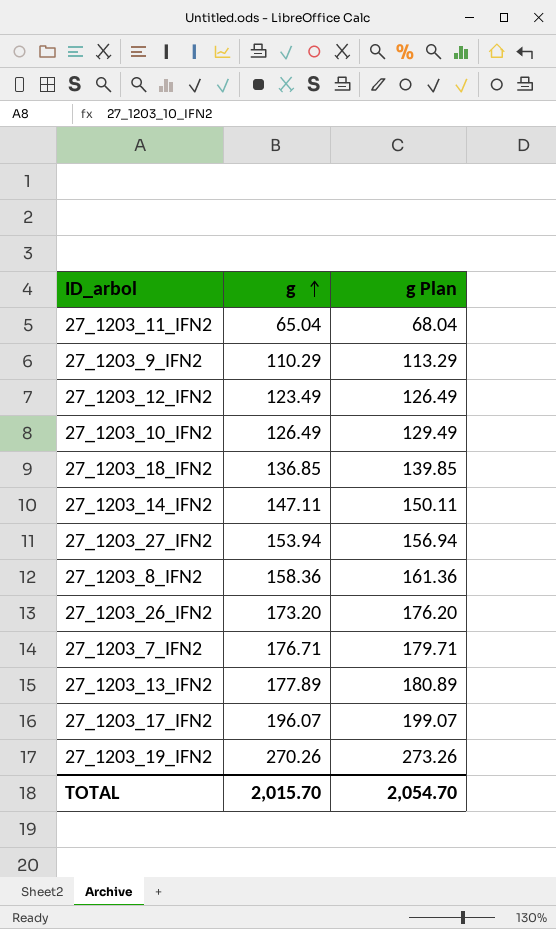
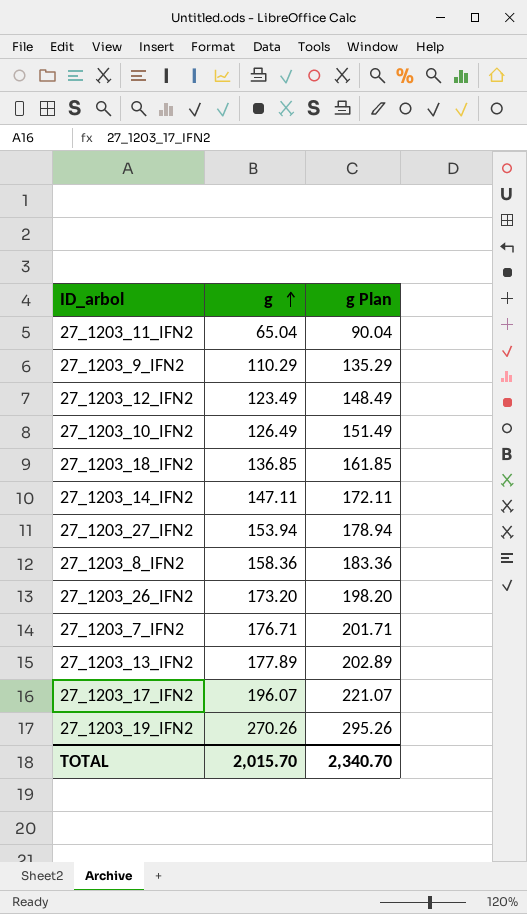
column g Plan | formula: [g] + 3 -> [g] + 25
TOTAL | g Plan: 2,054.70 -> 2,340.70

